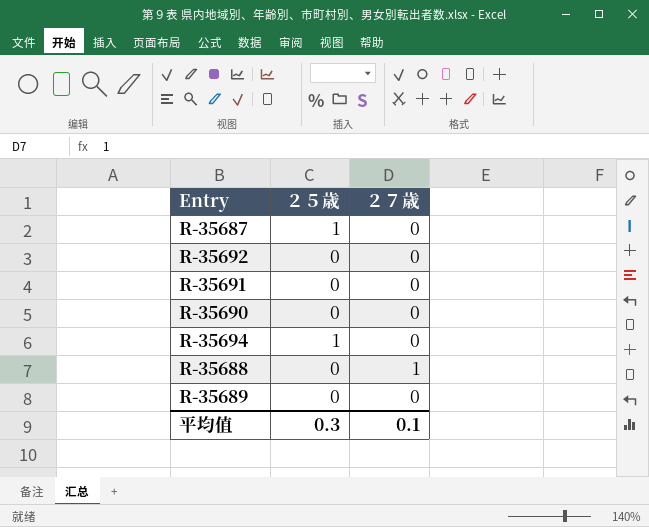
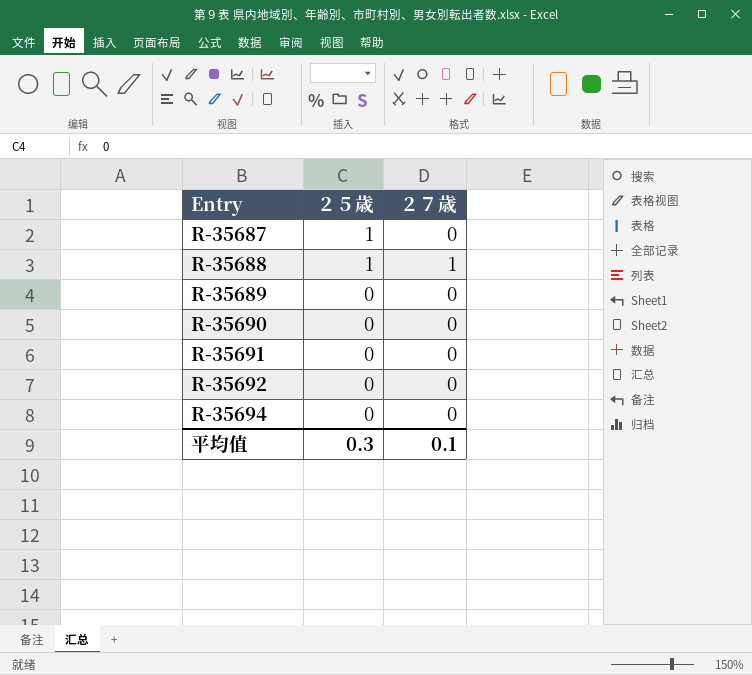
row order: none -> Entry ascending
R-35688 | ２５歳: 0 -> 1
R-35694 | ２５歳: 1 -> 0

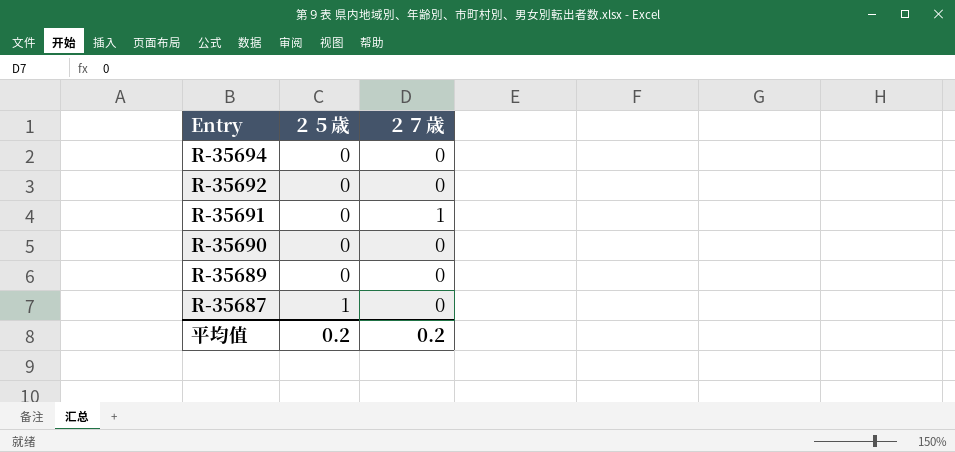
row order: Entry ascending -> Entry descending
row R-35688: 1 | 1 -> none
R-35691 | ２７歳: 0 -> 1
平均值 | ２５歳: 0.3 -> 0.2
平均值 | ２７歳: 0.1 -> 0.2

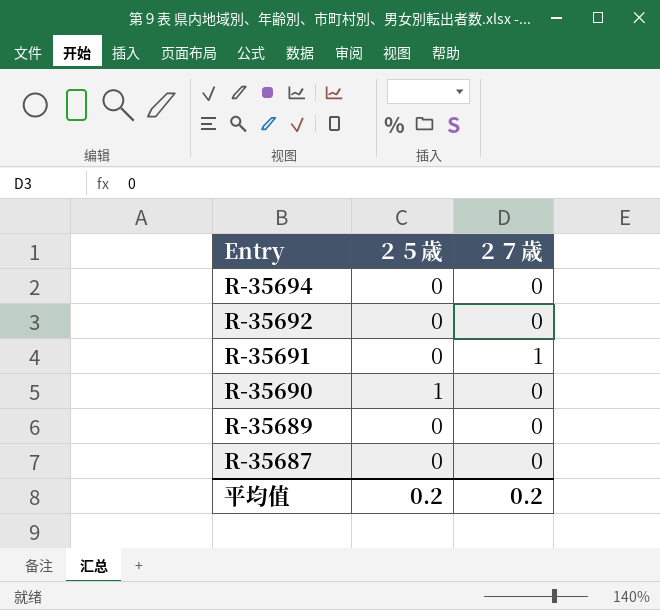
R-35690 | ２５歳: 0 -> 1
R-35687 | ２５歳: 1 -> 0

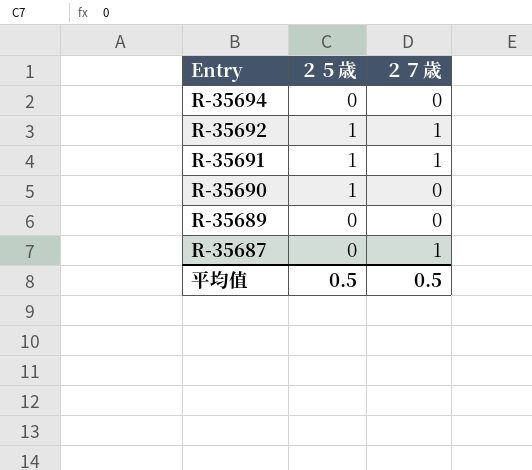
R-35692 | ２５歳: 0 -> 1
R-35692 | ２７歳: 0 -> 1
R-35691 | ２５歳: 0 -> 1
R-35687 | ２７歳: 0 -> 1
平均值 | ２５歳: 0.2 -> 0.5
平均值 | ２７歳: 0.2 -> 0.5

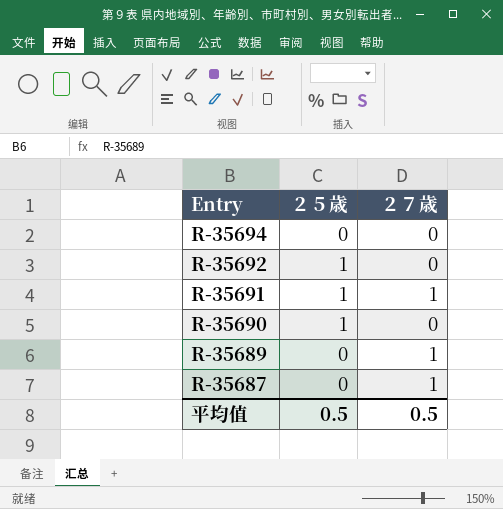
R-35692 | ２７歳: 1 -> 0
R-35689 | ２７歳: 0 -> 1

